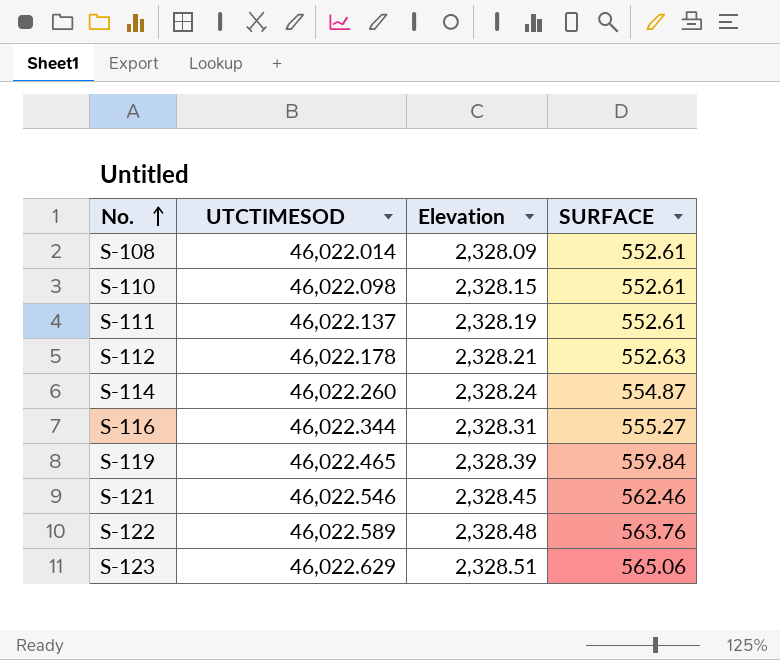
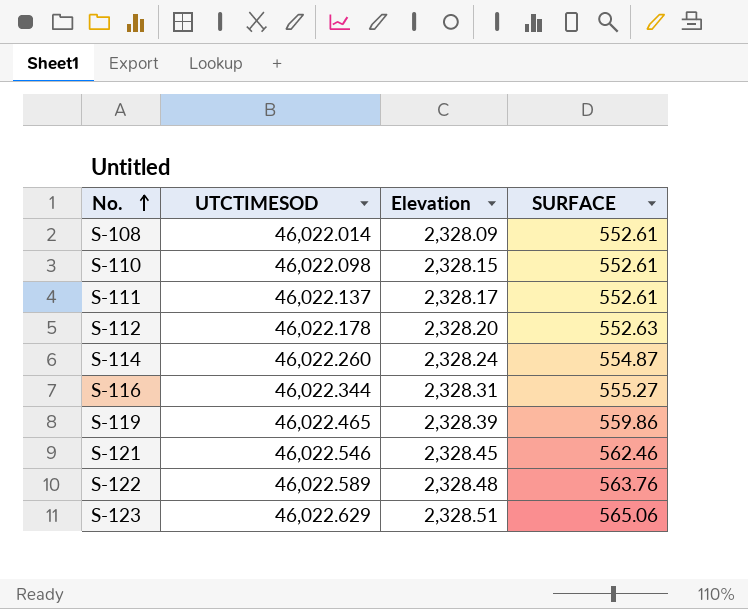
S-111 | Elevation: 2,328.19 -> 2,328.17
S-112 | Elevation: 2,328.21 -> 2,328.20
S-119 | SURFACE: 559.84 -> 559.86

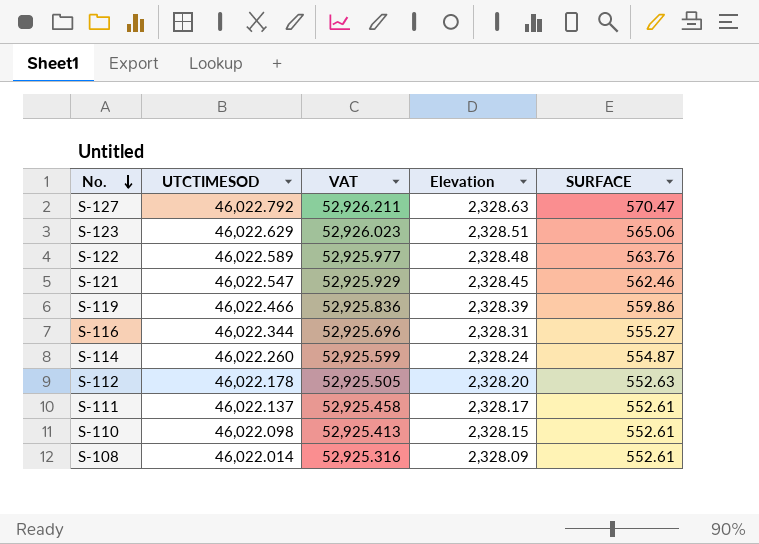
row order: No. ascending -> No. descending
column VAT | formula: none -> [UTCTIMESOD] * 1.15
row S-127: none -> 46,022.792 | 52,926.211 | 2,328.63 | 570.47
S-121 | UTCTIMESOD: 46,022.546 -> 46,022.547
S-119 | UTCTIMESOD: 46,022.465 -> 46,022.466

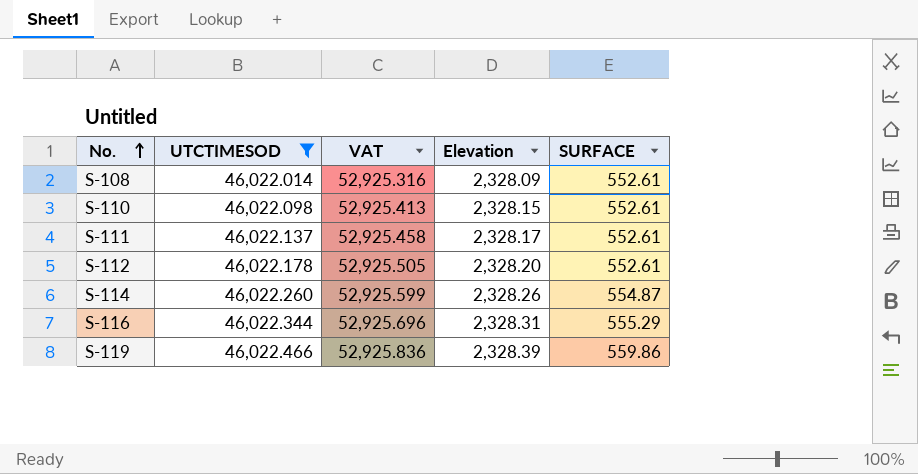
filter: none -> UTCTIMESOD <= 46,022.466
row order: No. descending -> No. ascending
S-112 | SURFACE: 552.63 -> 552.61
S-114 | Elevation: 2,328.24 -> 2,328.26
S-116 | SURFACE: 555.27 -> 555.29

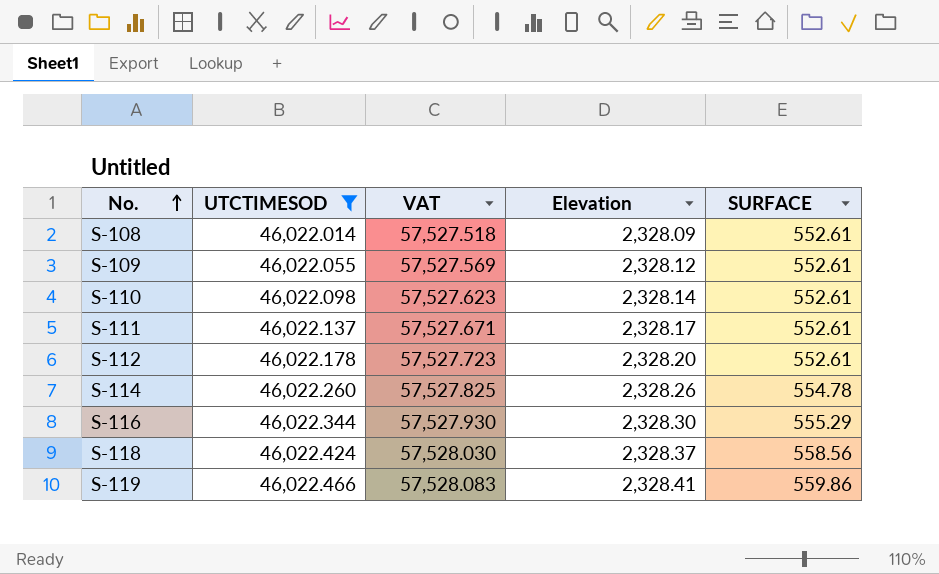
column VAT | formula: [UTCTIMESOD] * 1.15 -> [UTCTIMESOD] * 1.25
row S-109: none -> 46,022.055 | 57,527.569 | 2,328.12 | 552.61
S-110 | Elevation: 2,328.15 -> 2,328.14
S-114 | SURFACE: 554.87 -> 554.78
S-116 | Elevation: 2,328.31 -> 2,328.30
row S-118: none -> 46,022.424 | 57,528.030 | 2,328.37 | 558.56
S-119 | Elevation: 2,328.39 -> 2,328.41

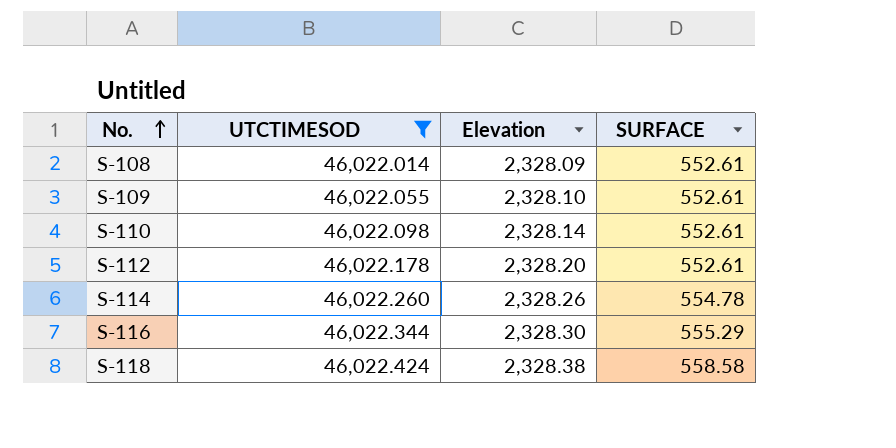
column VAT | formula: [UTCTIMESOD] * 1.25 -> none
row S-111: 46,022.137 | 57,527.671 | 2,328.17 | 552.61 -> none
row S-119: 46,022.466 | 57,528.083 | 2,328.41 | 559.86 -> none
S-109 | Elevation: 2,328.12 -> 2,328.10
S-118 | Elevation: 2,328.37 -> 2,328.38
S-118 | SURFACE: 558.56 -> 558.58

